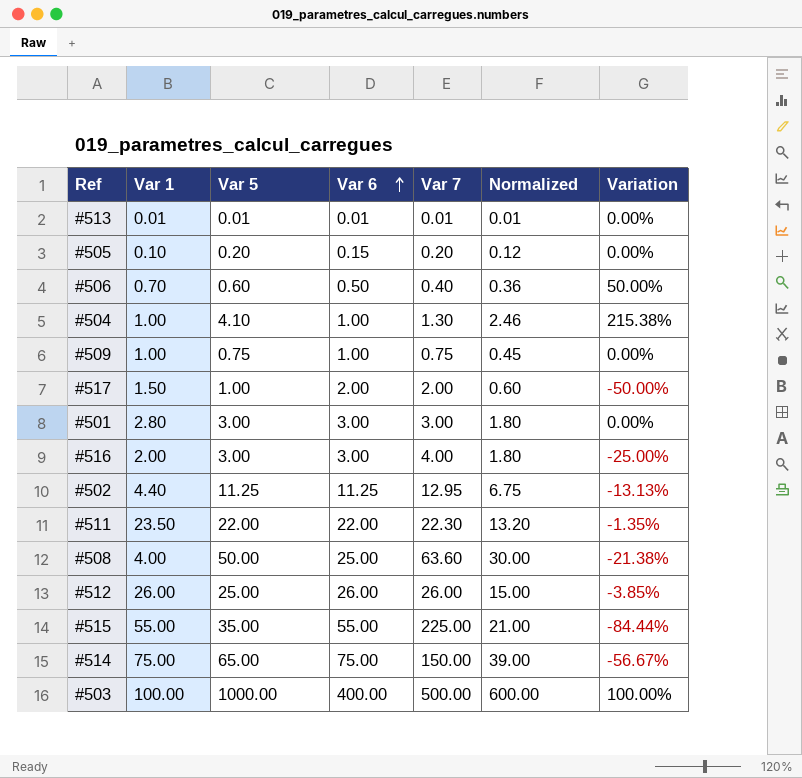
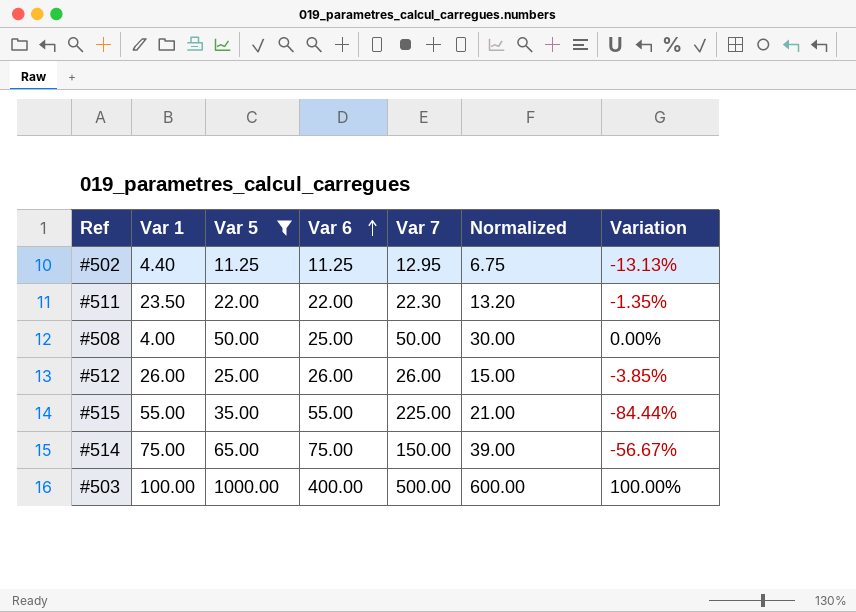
filter: none -> Var 5 >= 11.25
#508 | Var 7: 63.60 -> 50.00
#508 | Variation: -21.38% -> 0.00%

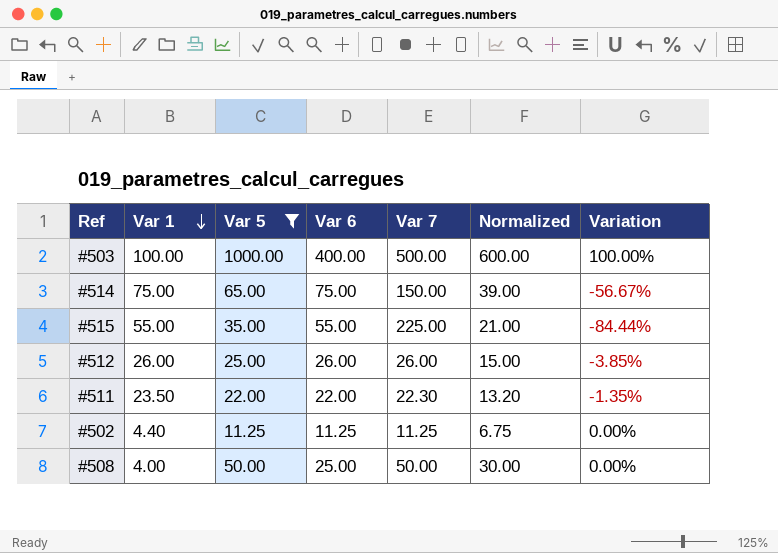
row order: Var 6 ascending -> Var 1 descending
#502 | Var 7: 12.95 -> 11.25
#502 | Variation: -13.13% -> 0.00%

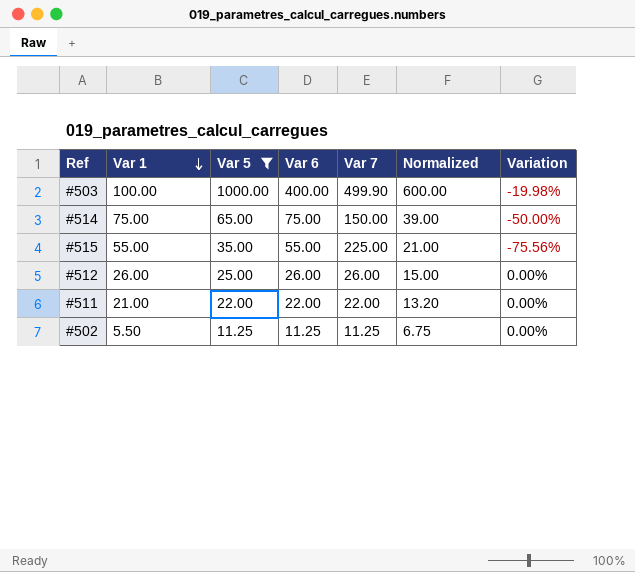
column Variation | formula: ([Var 5] - [Var 7]) / [Var 7] -> ([Var 6] - [Var 7]) / [Var 7]
row #508: 4.00 | 50.00 | 25.00 | 50.00 | 30.00 | 0.00% -> none
#503 | Var 7: 500.00 -> 499.90
#511 | Var 1: 23.50 -> 21.00
#511 | Var 7: 22.30 -> 22.00
#502 | Var 1: 4.40 -> 5.50

